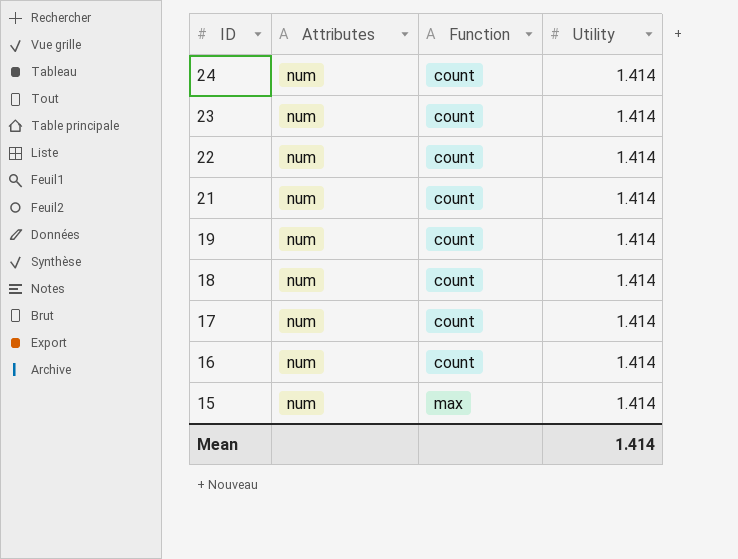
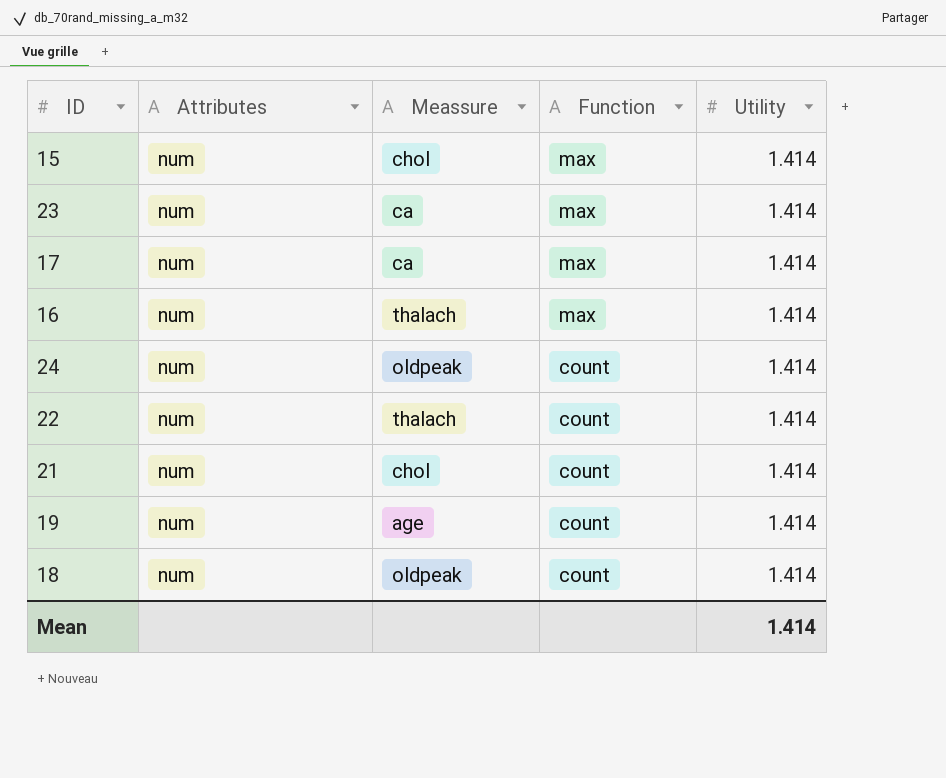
row order: ID descending -> Function descending
column Meassure | position: none -> 3
23 | Function: count -> max
17 | Function: count -> max
16 | Function: count -> max

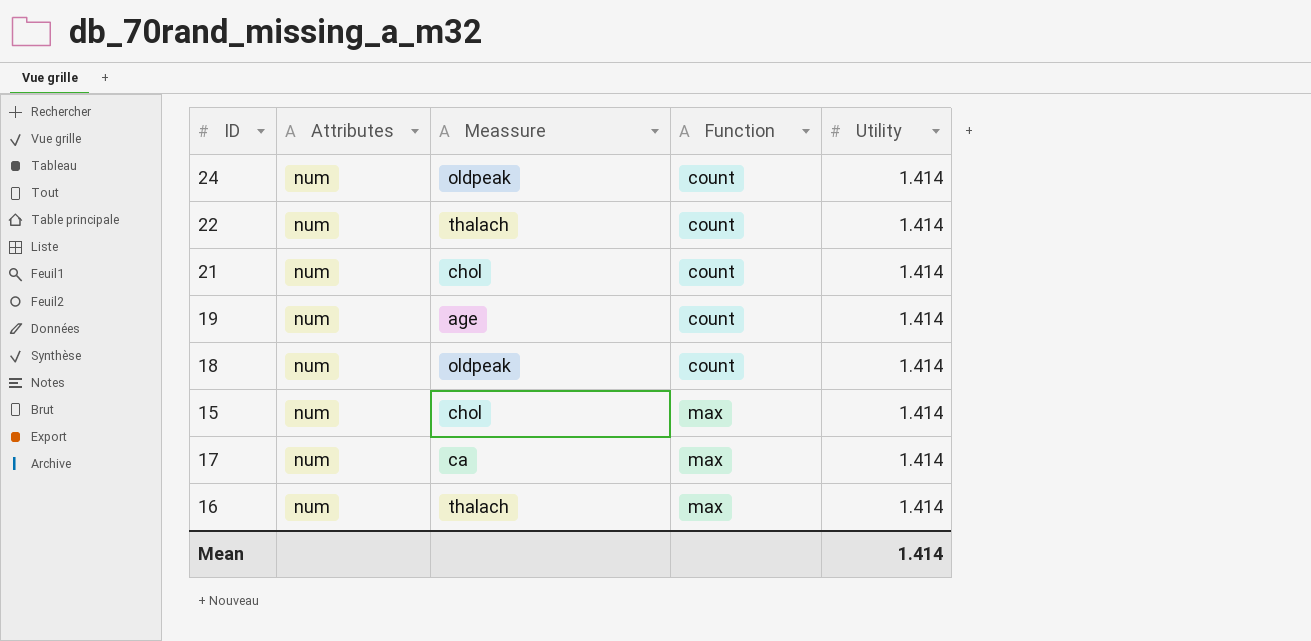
row order: Function descending -> Function ascending
row 23: num | ca | max | 1.414 -> none

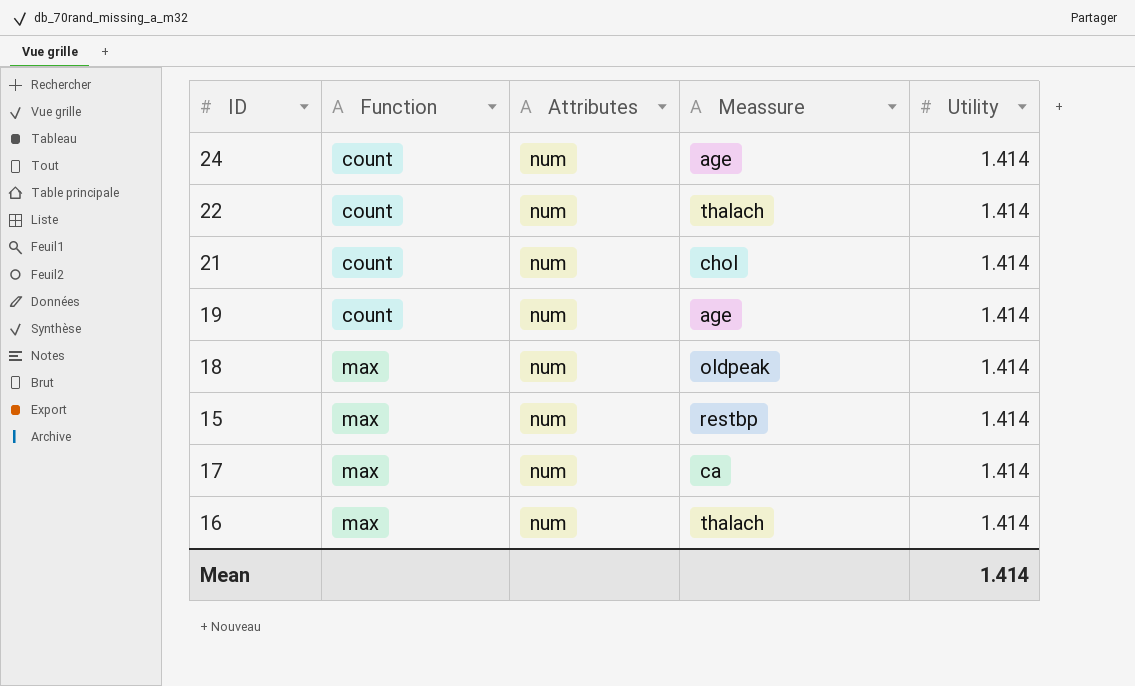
column Function | position: 4 -> 2
24 | Meassure: oldpeak -> age
18 | Function: count -> max
15 | Meassure: chol -> restbp

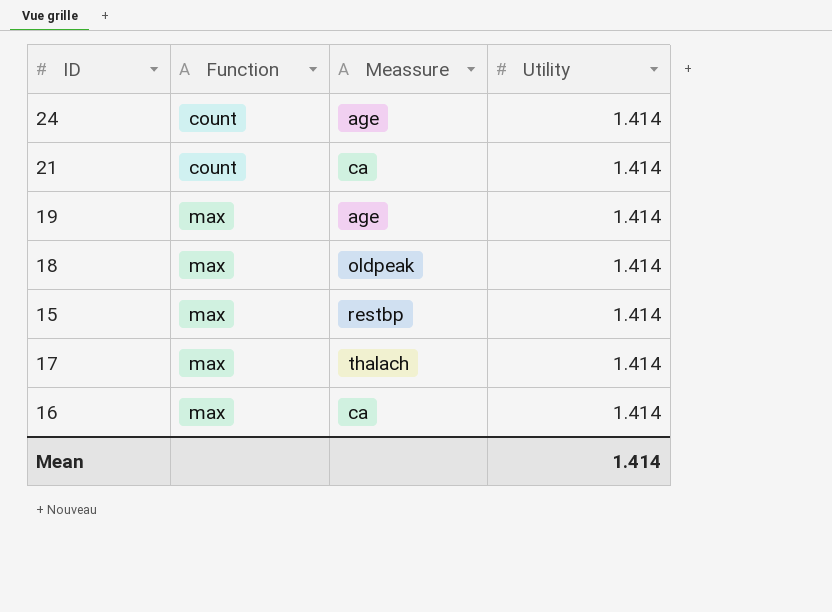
column Attributes | position: 3 -> none
row 22: count | num | thalach | 1.414 -> none
21 | Meassure: chol -> ca
19 | Function: count -> max
17 | Meassure: ca -> thalach
16 | Meassure: thalach -> ca

